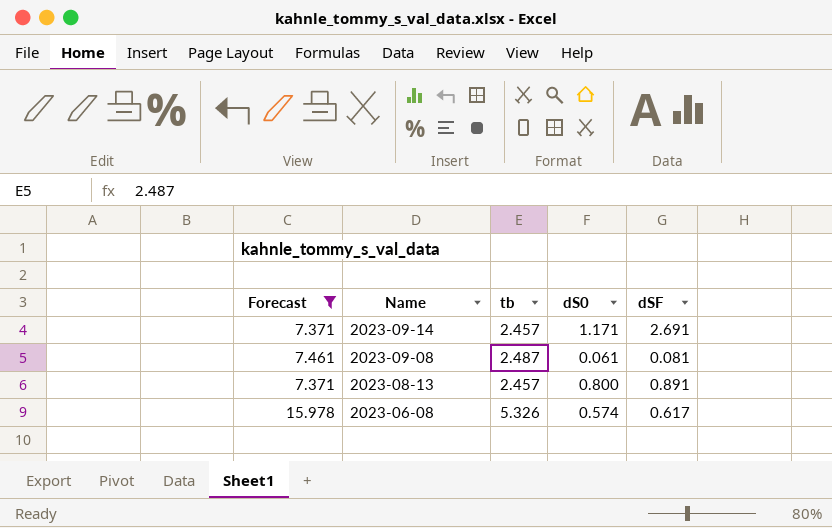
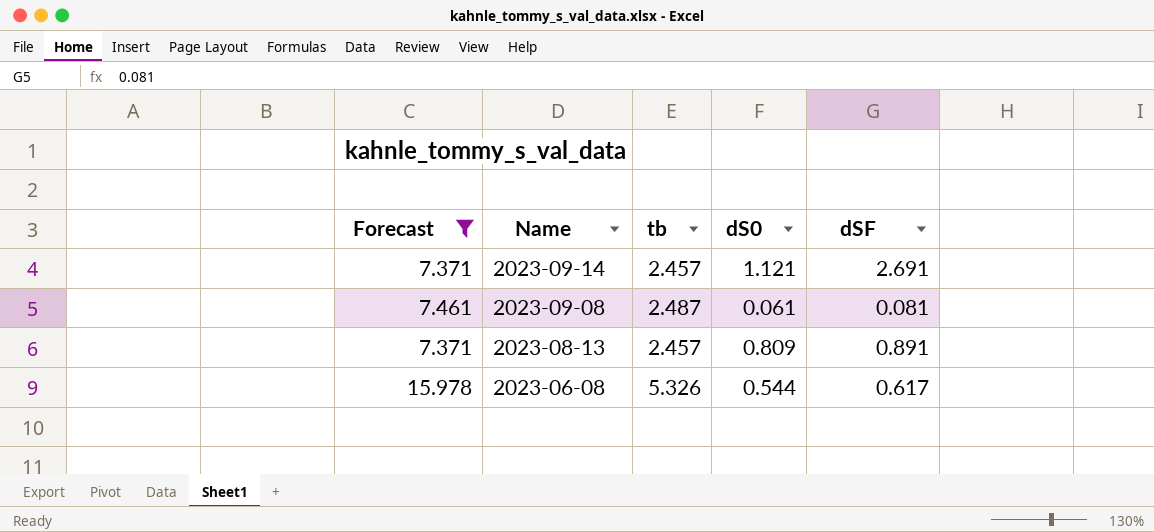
2023-09-14 | dS0: 1.171 -> 1.121
2023-08-13 | dS0: 0.800 -> 0.809
2023-06-08 | dS0: 0.574 -> 0.544

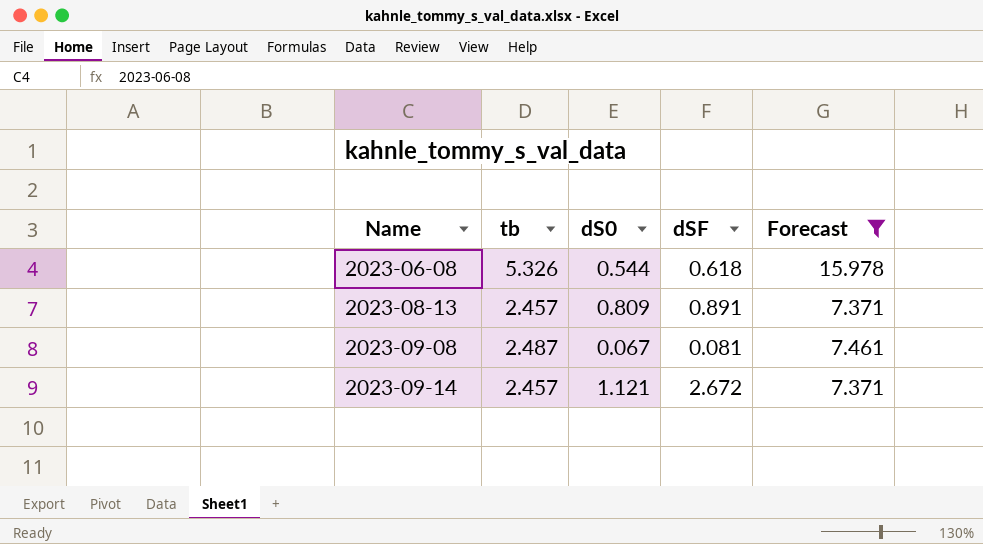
row order: Name descending -> Name ascending
column Forecast | position: 1 -> 5
2023-06-08 | dSF: 0.617 -> 0.618
2023-09-08 | dS0: 0.061 -> 0.067
2023-09-14 | dSF: 2.691 -> 2.672

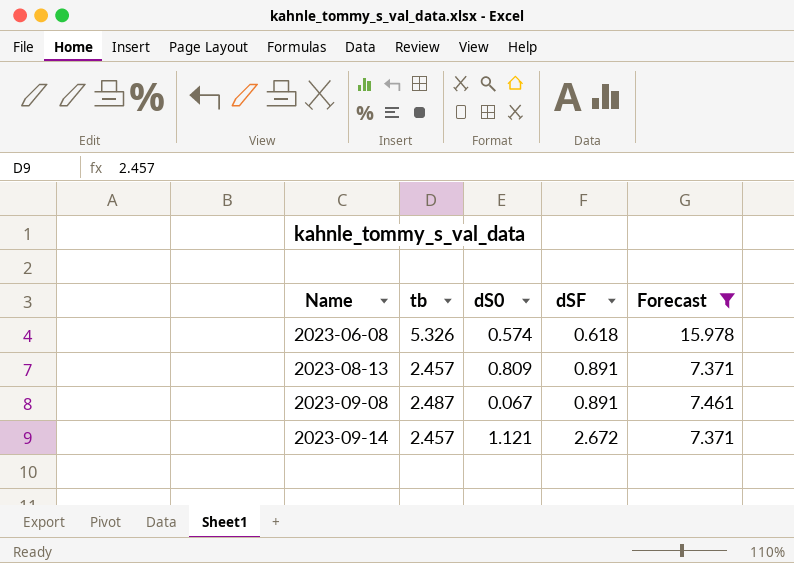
2023-06-08 | dS0: 0.544 -> 0.574
2023-09-08 | dSF: 0.081 -> 0.891

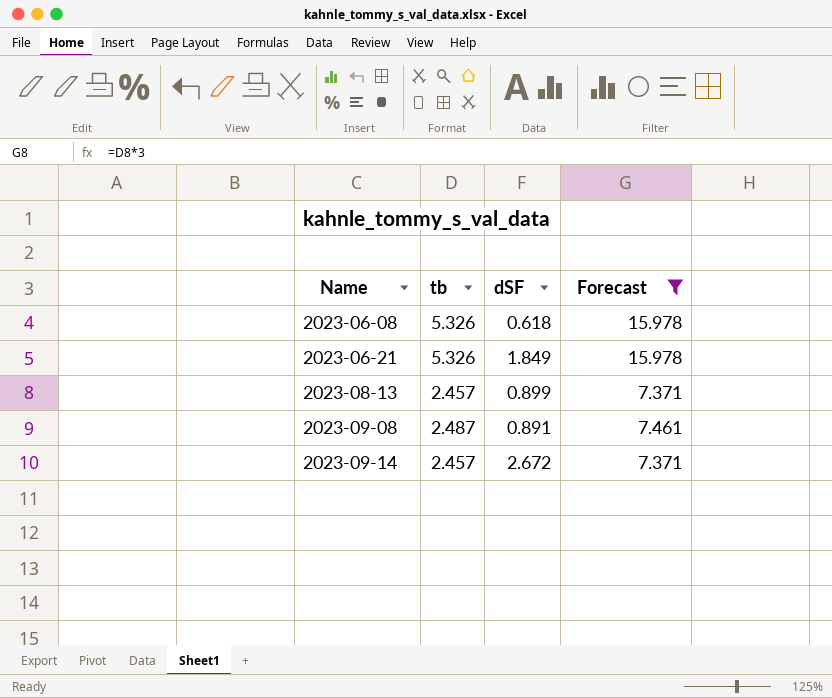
column dS0 | position: 3 -> none
row 2023-06-21: none -> 5.326 | 1.849 | 15.978
2023-08-13 | dSF: 0.891 -> 0.899

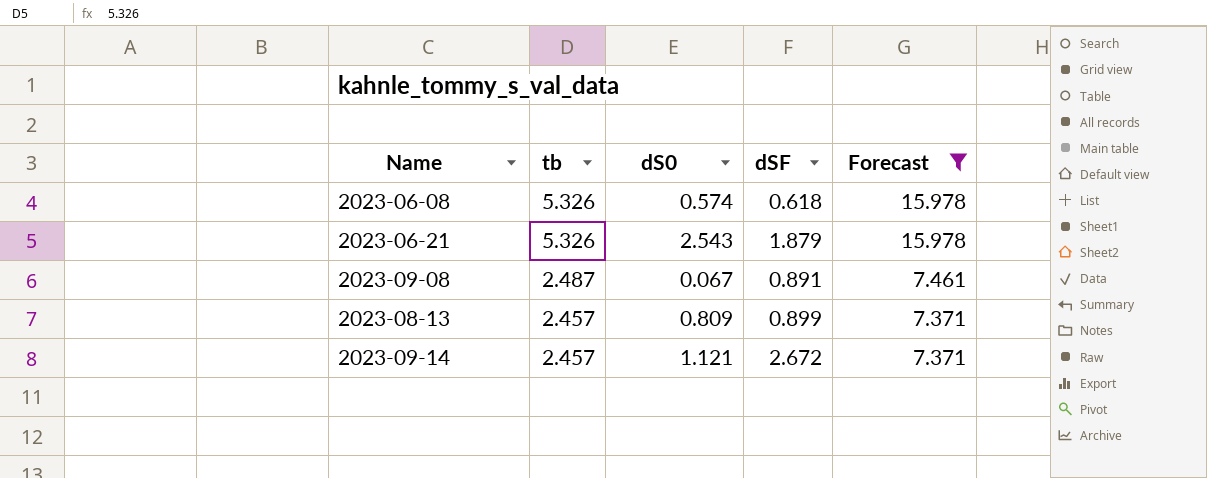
row order: Name ascending -> tb descending
column dS0 | position: none -> 3
2023-06-21 | dSF: 1.849 -> 1.879

